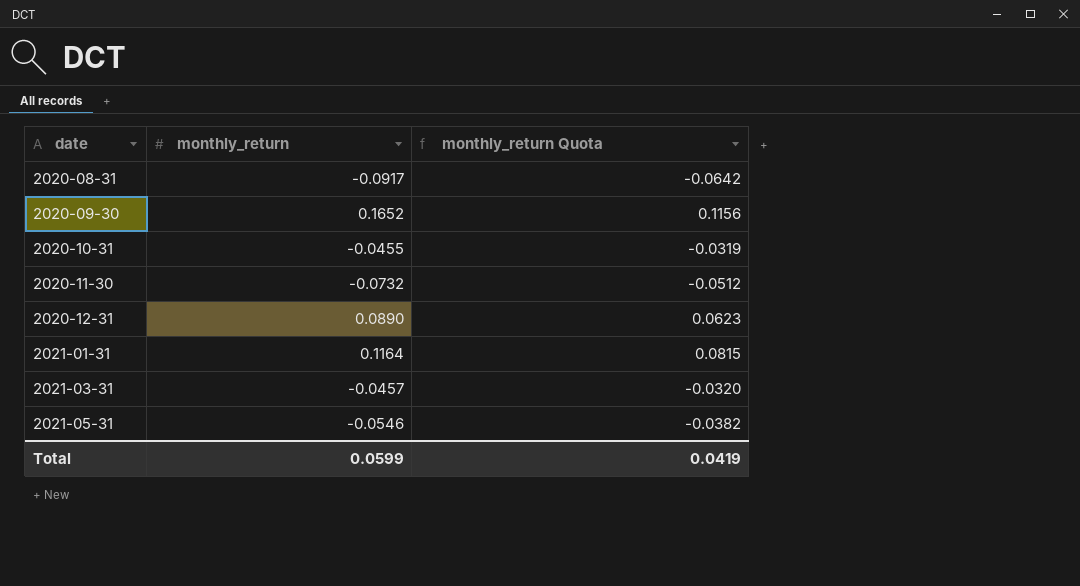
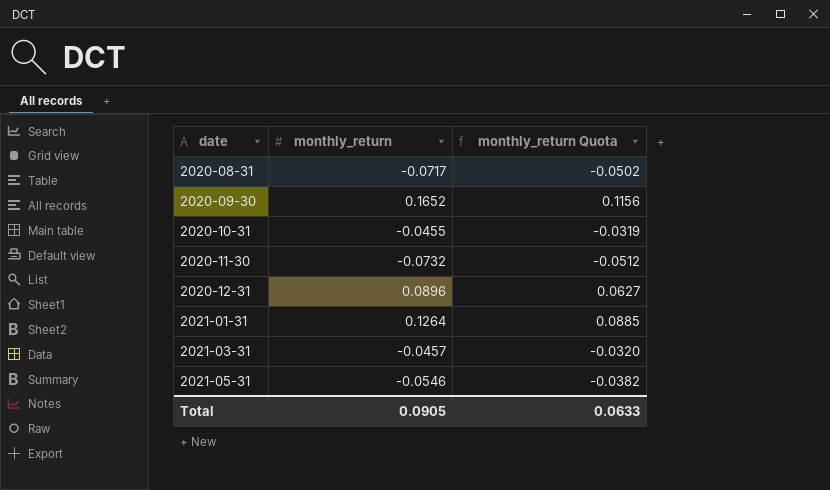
2020-08-31 | monthly_return: -0.0917 -> -0.0717
2020-08-31 | monthly_return Quota: -0.0642 -> -0.0502
2020-12-31 | monthly_return: 0.0890 -> 0.0896
2020-12-31 | monthly_return Quota: 0.0623 -> 0.0627
2021-01-31 | monthly_return: 0.1164 -> 0.1264
2021-01-31 | monthly_return Quota: 0.0815 -> 0.0885
Total | monthly_return: 0.0599 -> 0.0905
Total | monthly_return Quota: 0.0419 -> 0.0633

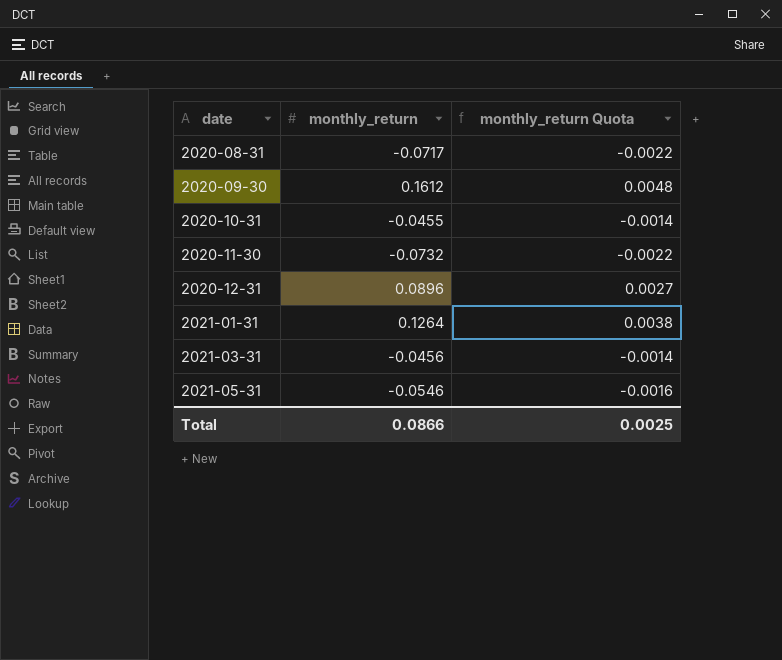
column monthly_return Quota | formula: [monthly_return] * 0.7 -> [monthly_return] * 0.03
2020-09-30 | monthly_return: 0.1652 -> 0.1612
2021-03-31 | monthly_return: -0.0457 -> -0.0456
Total | monthly_return: 0.0905 -> 0.0866
Total | monthly_return Quota: 0.0633 -> 0.0025

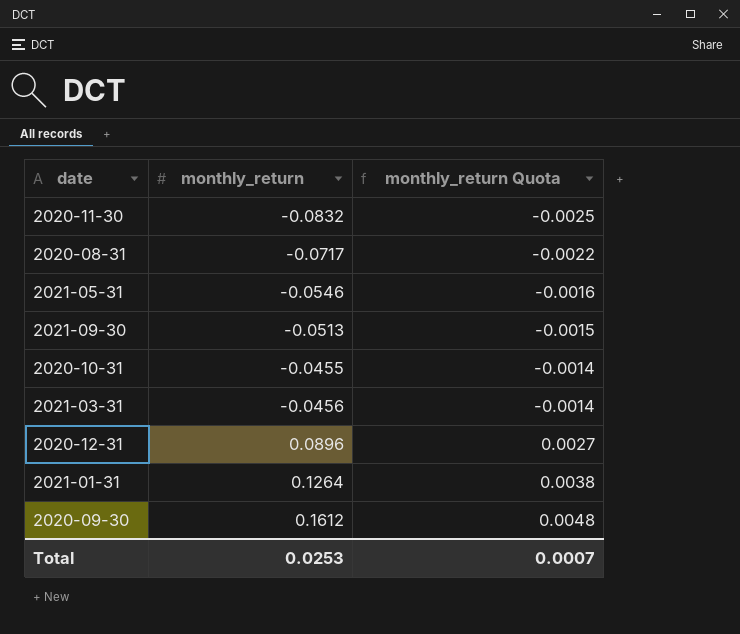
row order: date ascending -> monthly_return Quota ascending
2020-11-30 | monthly_return: -0.0732 -> -0.0832
2020-11-30 | monthly_return Quota: -0.0022 -> -0.0025
row 2021-09-30: none -> -0.0513 | -0.0015
Total | monthly_return: 0.0866 -> 0.0253
Total | monthly_return Quota: 0.0025 -> 0.0007

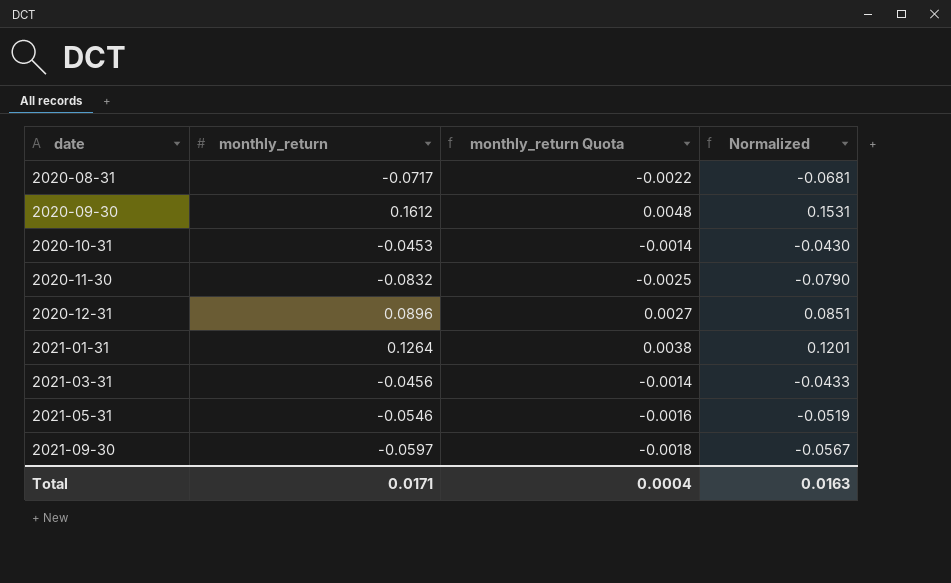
row order: monthly_return Quota ascending -> date ascending
column Normalized | formula: none -> [monthly_return] * 0.95
2020-10-31 | monthly_return: -0.0455 -> -0.0453
2021-09-30 | monthly_return: -0.0513 -> -0.0597
2021-09-30 | monthly_return Quota: -0.0015 -> -0.0018
Total | monthly_return: 0.0253 -> 0.0171
Total | monthly_return Quota: 0.0007 -> 0.0004

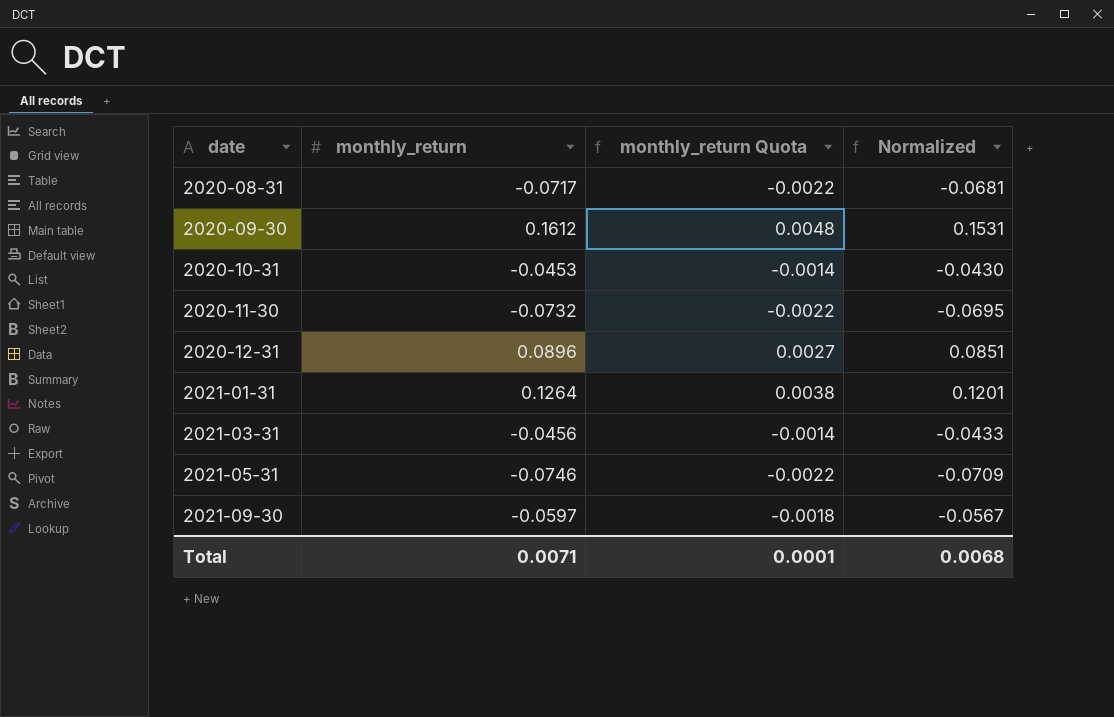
2020-11-30 | monthly_return: -0.0832 -> -0.0732
2020-11-30 | monthly_return Quota: -0.0025 -> -0.0022
2020-11-30 | Normalized: -0.0790 -> -0.0695
2021-05-31 | monthly_return: -0.0546 -> -0.0746
2021-05-31 | monthly_return Quota: -0.0016 -> -0.0022
2021-05-31 | Normalized: -0.0519 -> -0.0709
Total | monthly_return: 0.0171 -> 0.0071
Total | monthly_return Quota: 0.0004 -> 0.0001
Total | Normalized: 0.0163 -> 0.0068

